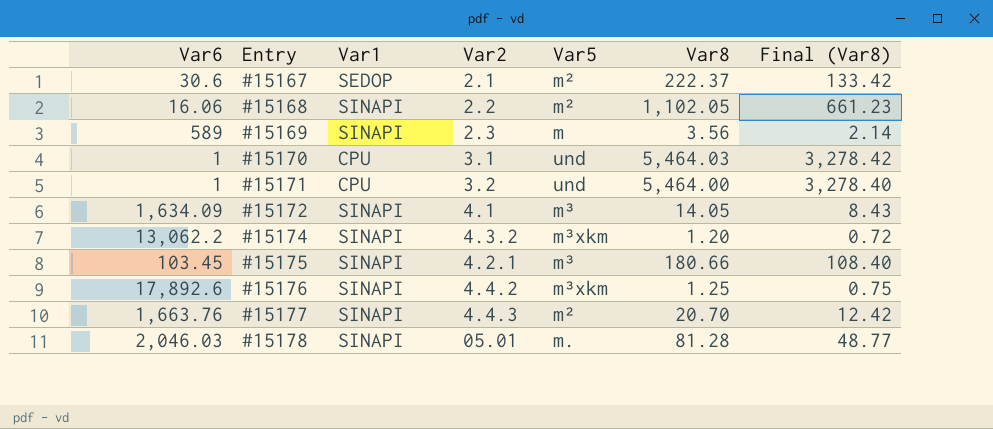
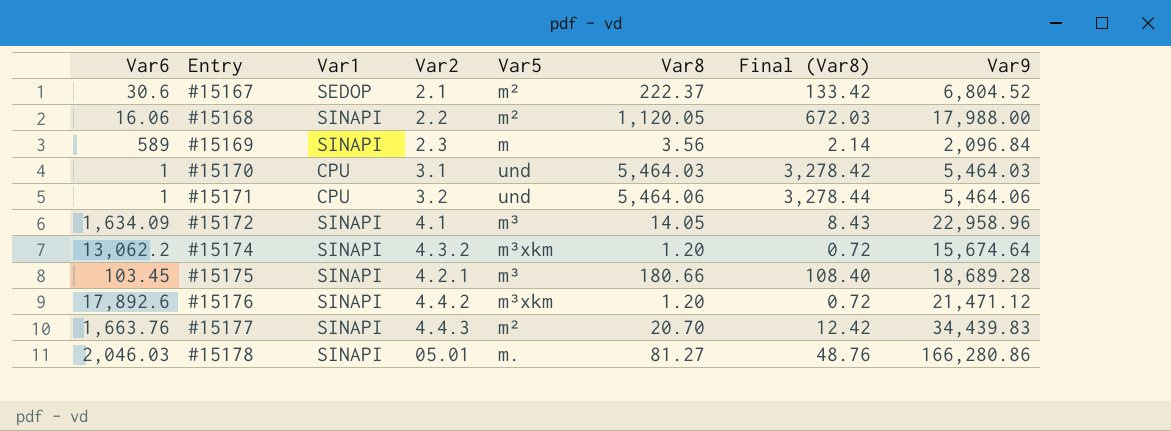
column Var9 | formula: none -> [Var6] * [Var8]
#15168 | Var8: 1,102.05 -> 1,120.05
#15168 | Final (Var8): 661.23 -> 672.03
#15171 | Var8: 5,464.00 -> 5,464.06
#15171 | Final (Var8): 3,278.40 -> 3,278.44
#15176 | Var8: 1.25 -> 1.20
#15176 | Final (Var8): 0.75 -> 0.72
#15178 | Var8: 81.28 -> 81.27
#15178 | Final (Var8): 48.77 -> 48.76

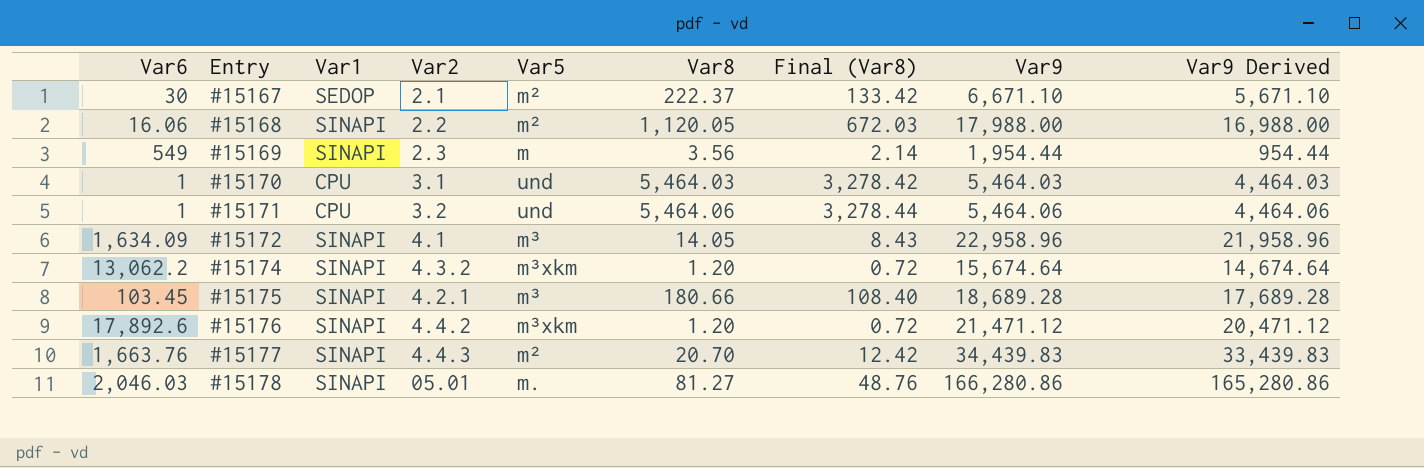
column Var9 Derived | formula: none -> [Var9] - 1000
#15167 | Var6: 30.6 -> 30
#15167 | Var9: 6,804.52 -> 6,671.10
#15169 | Var6: 589 -> 549
#15169 | Var9: 2,096.84 -> 1,954.44

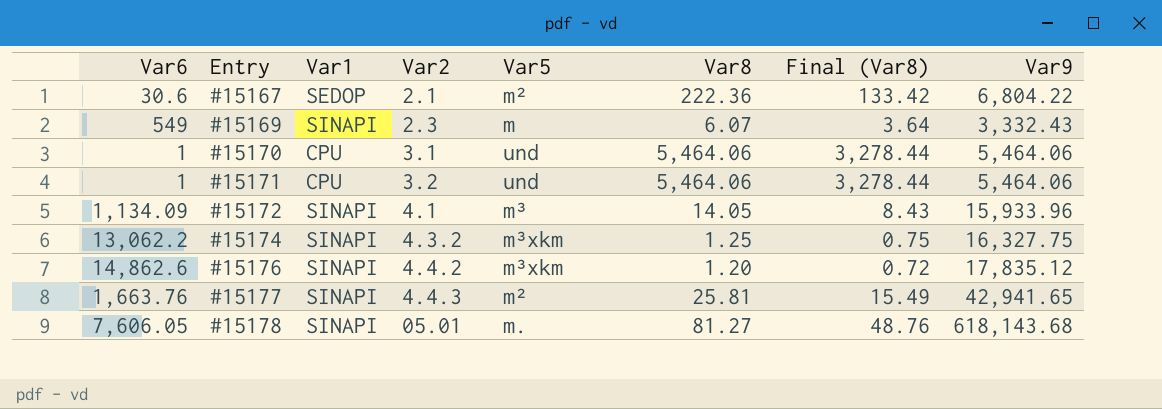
column Var9 Derived | formula: [Var9] - 1000 -> none
row #15168: 16.06 | SINAPI | 2.2 | m² | 1,120.05 | 672.03 | 17,988.00 | 16,988.00 -> none
row #15175: 103.45 | SINAPI | 4.2.1 | m³ | 180.66 | 108.40 | 18,689.28 | 17,689.28 -> none
#15167 | Var6: 30 -> 30.6
#15167 | Var8: 222.37 -> 222.36
#15167 | Var9: 6,671.10 -> 6,804.22
#15169 | Var8: 3.56 -> 6.07
#15169 | Final (Var8): 2.14 -> 3.64
#15169 | Var9: 1,954.44 -> 3,332.43
#15170 | Var8: 5,464.03 -> 5,464.06
#15170 | Final (Var8): 3,278.42 -> 3,278.44
#15170 | Var9: 5,464.03 -> 5,464.06
#15172 | Var6: 1,634.09 -> 1,134.09
#15172 | Var9: 22,958.96 -> 15,933.96
#15174 | Var8: 1.20 -> 1.25
#15174 | Final (Var8): 0.72 -> 0.75
#15174 | Var9: 15,674.64 -> 16,327.75
#15176 | Var6: 17,892.6 -> 14,862.6
#15176 | Var9: 21,471.12 -> 17,835.12
#15177 | Var8: 20.70 -> 25.81
#15177 | Final (Var8): 12.42 -> 15.49
#15177 | Var9: 34,439.83 -> 42,941.65
#15178 | Var6: 2,046.03 -> 7,606.05
#15178 | Var9: 166,280.86 -> 618,143.68

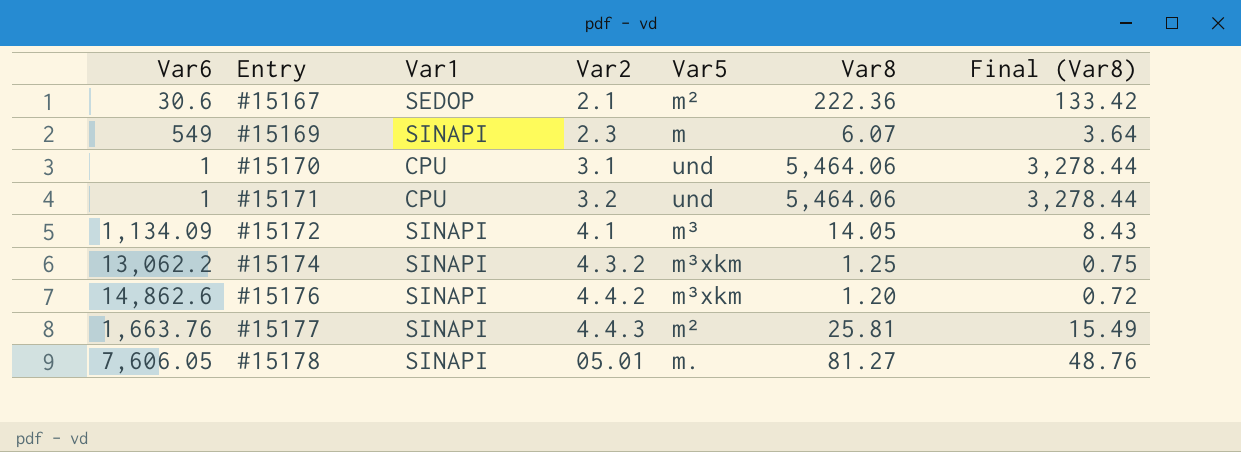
column Var9 | formula: [Var6] * [Var8] -> none

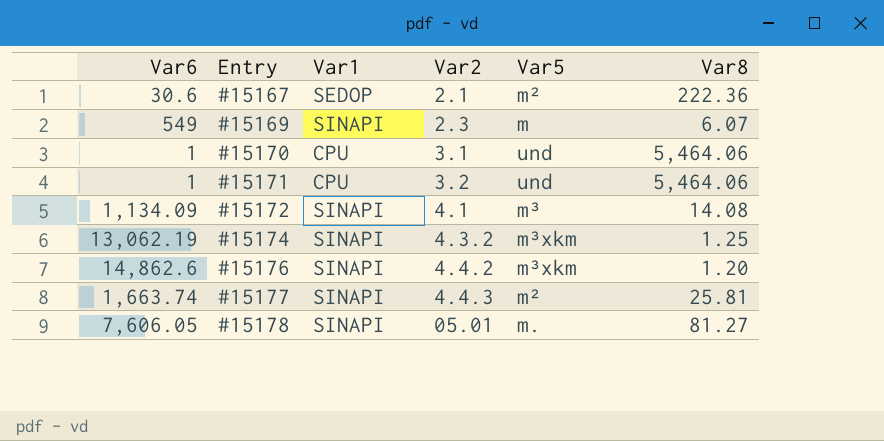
column Final (Var8) | formula: [Var8] * 0.6 -> none
#15172 | Var8: 14.05 -> 14.08
#15174 | Var6: 13,062.2 -> 13,062.19
#15177 | Var6: 1,663.76 -> 1,663.74

